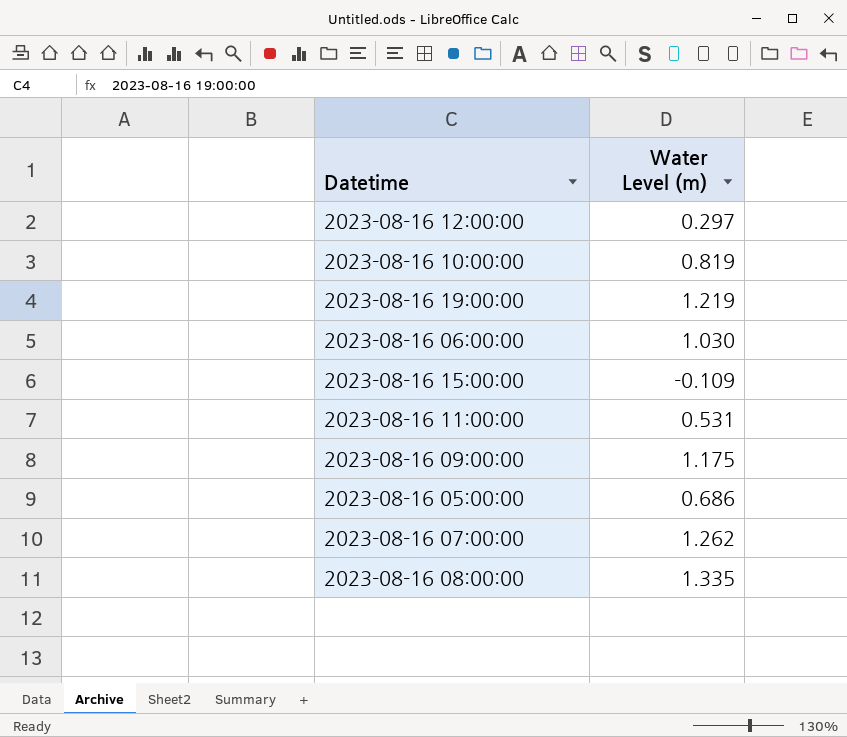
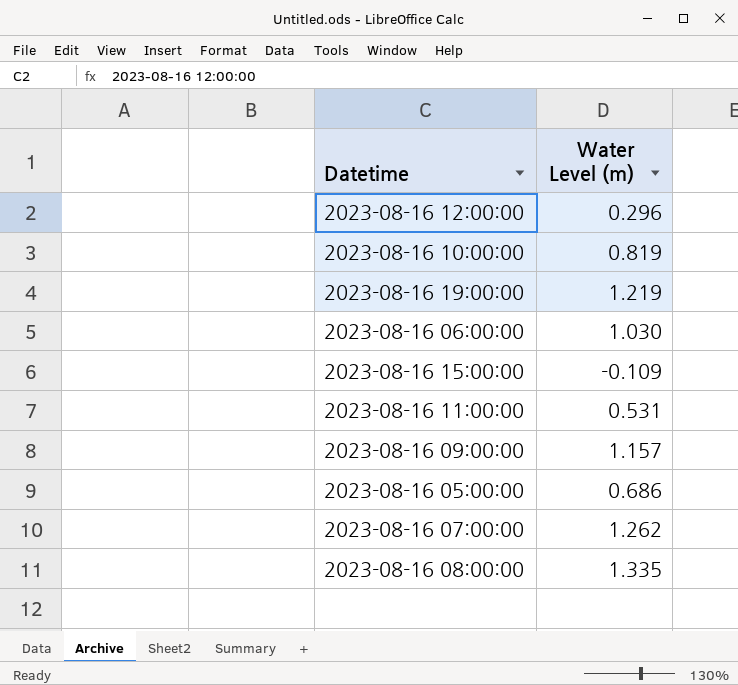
2023-08-16 12:00:00 | Water Level (m): 0.297 -> 0.296
2023-08-16 09:00:00 | Water Level (m): 1.175 -> 1.157

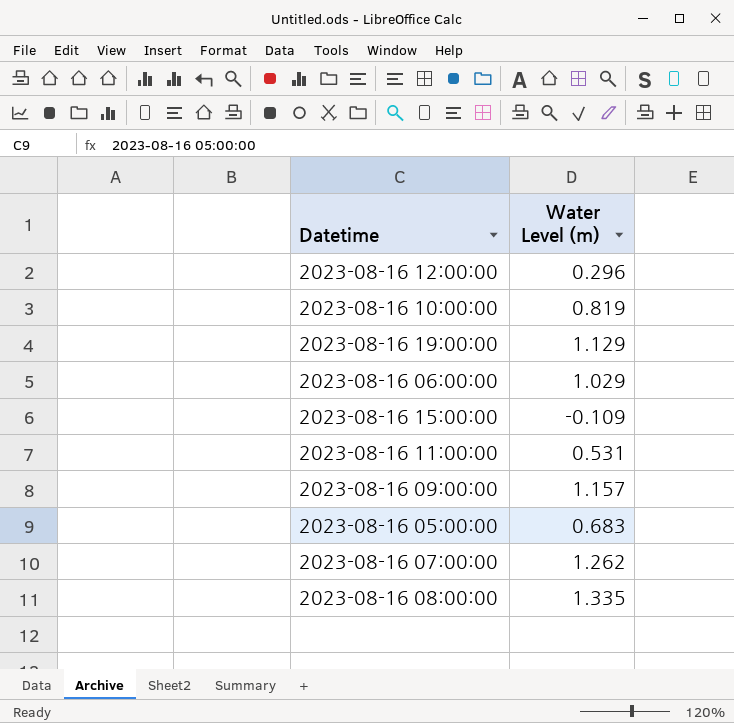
2023-08-16 19:00:00 | Water Level (m): 1.219 -> 1.129
2023-08-16 06:00:00 | Water Level (m): 1.030 -> 1.029
2023-08-16 05:00:00 | Water Level (m): 0.686 -> 0.683

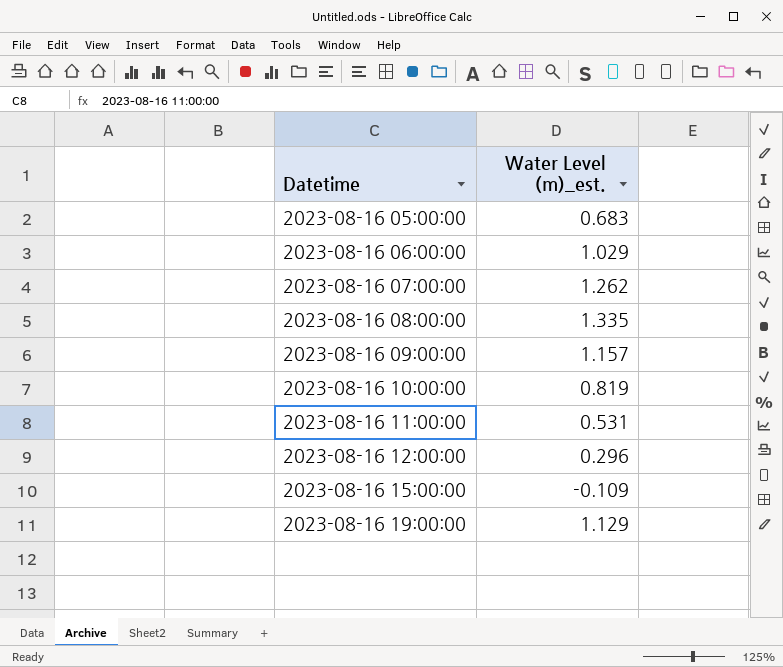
row order: none -> Datetime ascending
column name: Water Level (m) -> Water Level (m)_est.

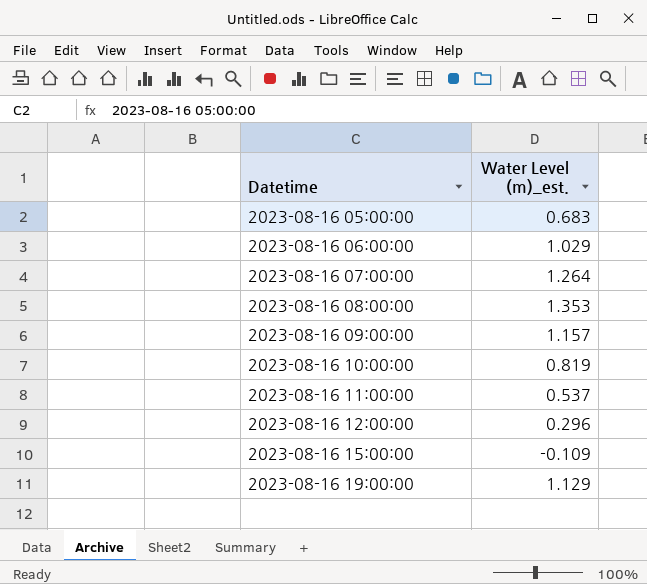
2023-08-16 07:00:00 | Water Level (m)_est.: 1.262 -> 1.264
2023-08-16 08:00:00 | Water Level (m)_est.: 1.335 -> 1.353
2023-08-16 11:00:00 | Water Level (m)_est.: 0.531 -> 0.537

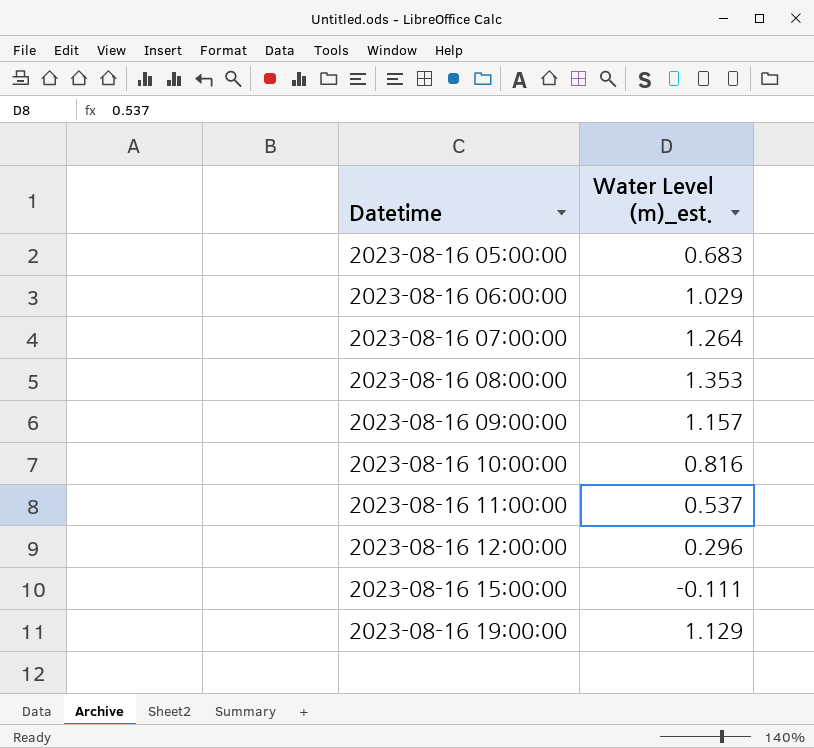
2023-08-16 10:00:00 | Water Level (m)_est.: 0.819 -> 0.816
2023-08-16 15:00:00 | Water Level (m)_est.: -0.109 -> -0.111

